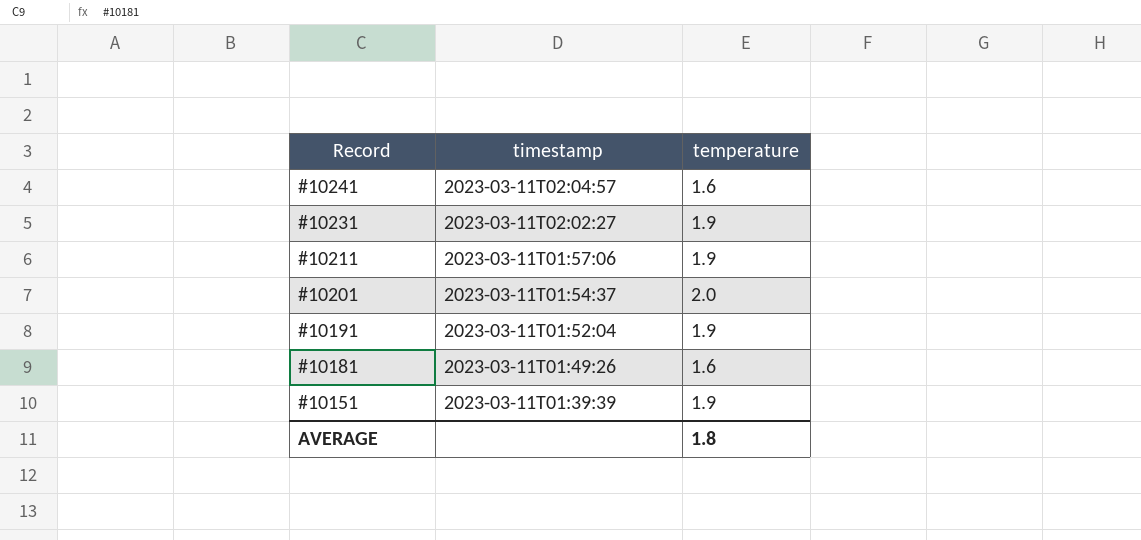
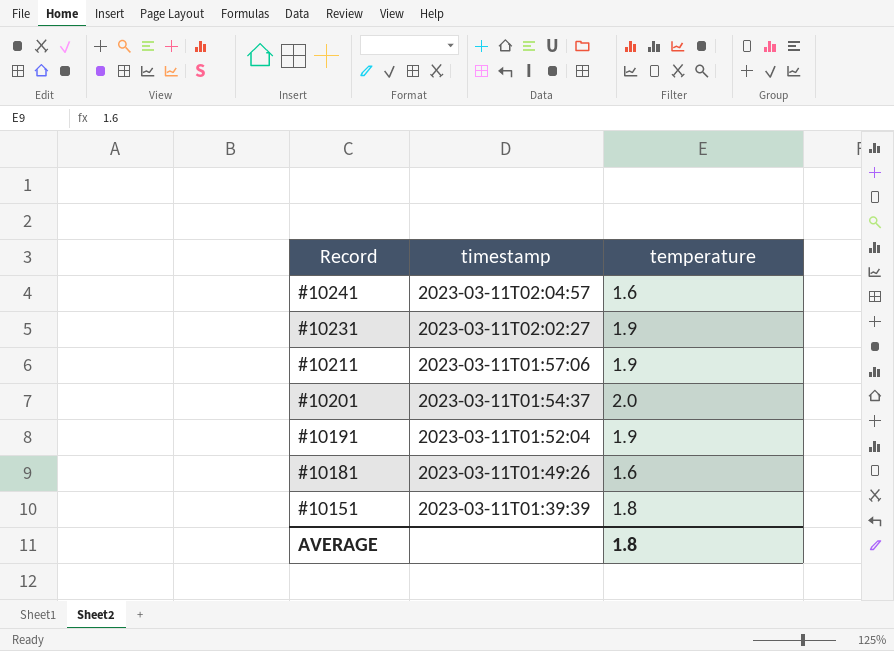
#10151 | temperature: 1.9 -> 1.8

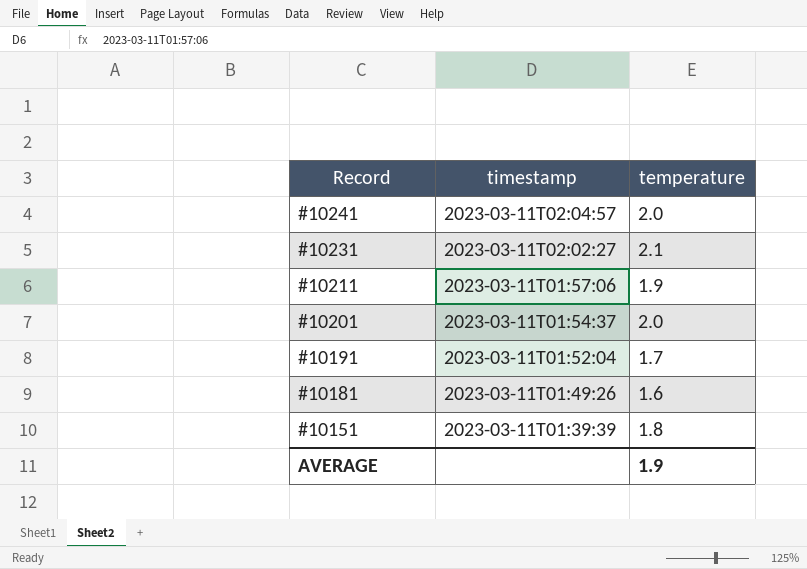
#10241 | temperature: 1.6 -> 2.0
#10231 | temperature: 1.9 -> 2.1
#10191 | temperature: 1.9 -> 1.7
AVERAGE | temperature: 1.8 -> 1.9

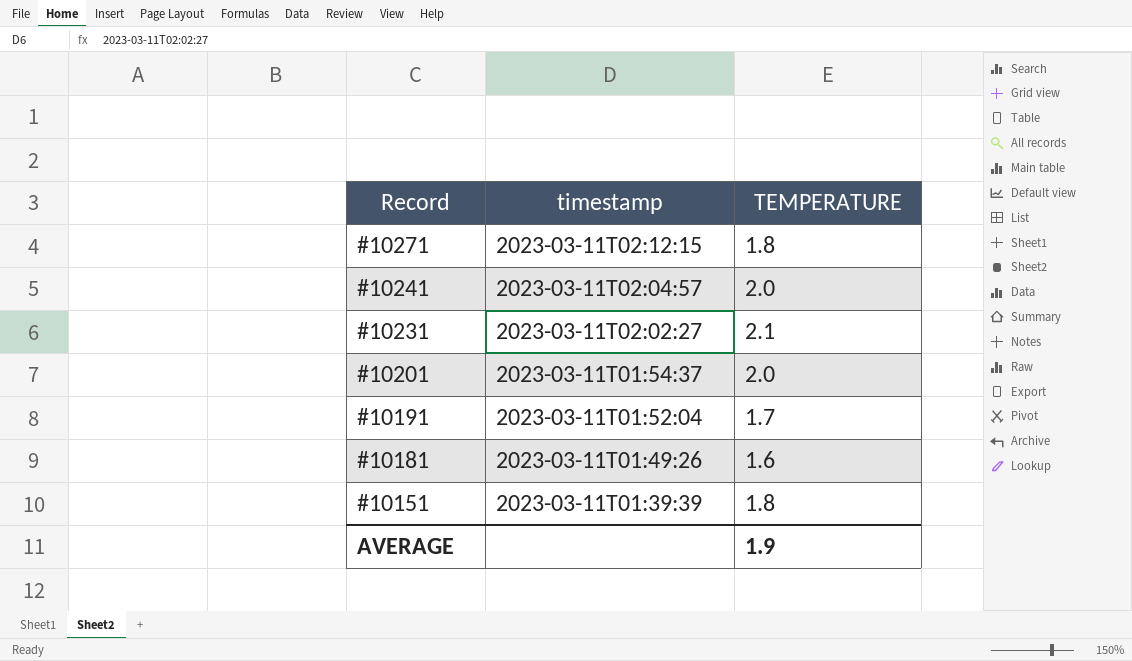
column name: temperature -> TEMPERATURE
row #10211: 2023-03-11T01:57:06 | 1.9 -> none
row #10271: none -> 2023-03-11T02:12:15 | 1.8

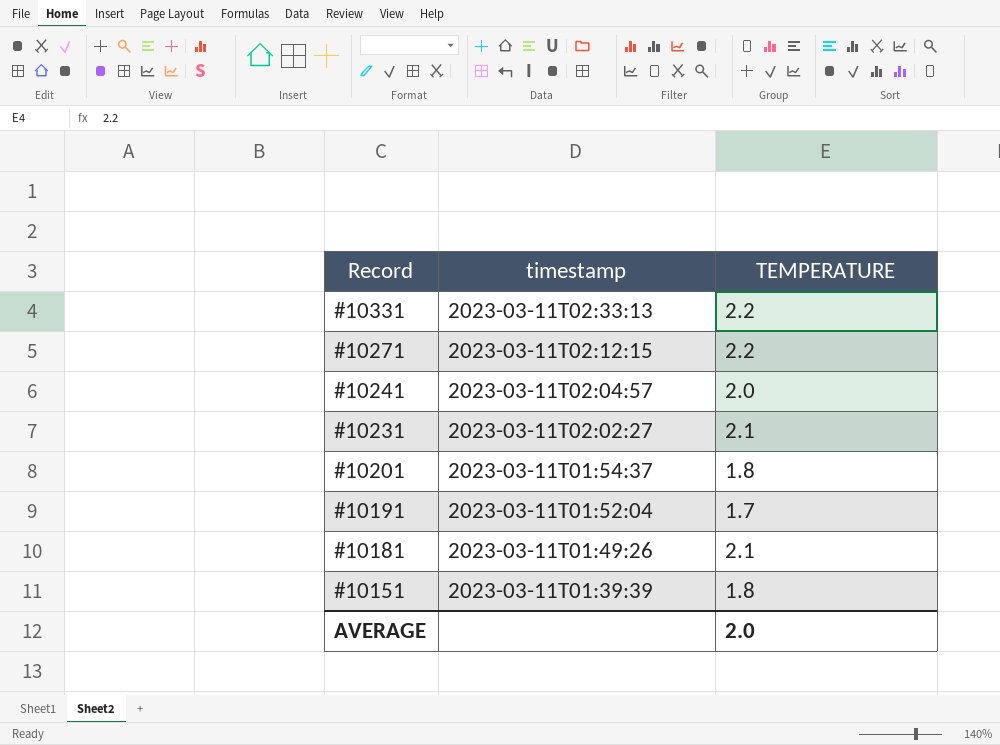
row #10331: none -> 2023-03-11T02:33:13 | 2.2
#10271 | TEMPERATURE: 1.8 -> 2.2
#10201 | TEMPERATURE: 2.0 -> 1.8
#10181 | TEMPERATURE: 1.6 -> 2.1
AVERAGE | TEMPERATURE: 1.9 -> 2.0

